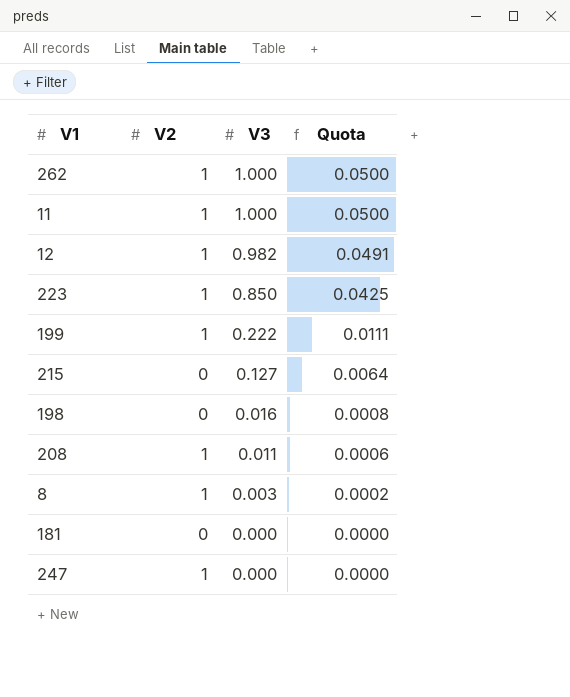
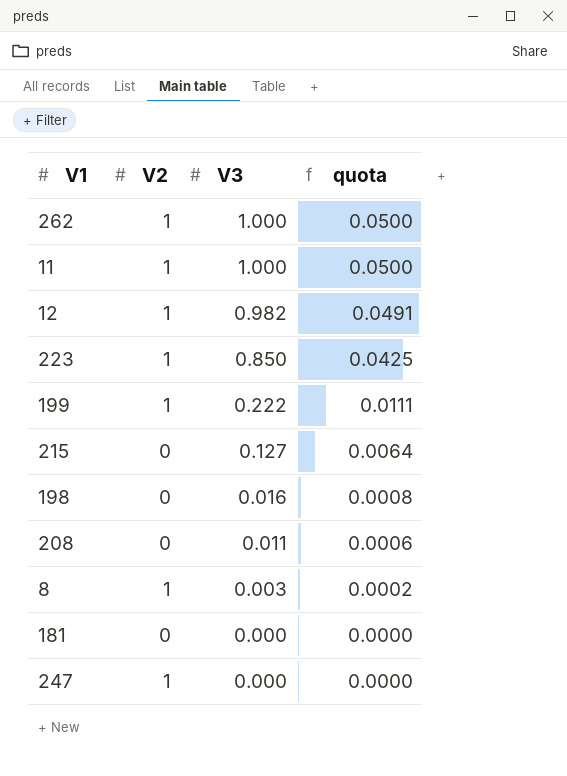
column name: Quota -> quota
208 | V2: 1 -> 0

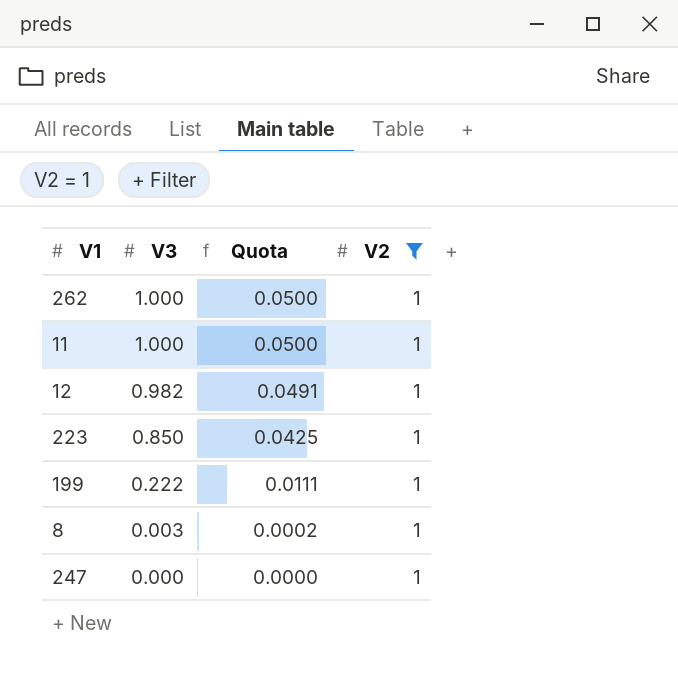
filter: none -> V2 = 1
column name: quota -> Quota
column V2 | position: 2 -> 4

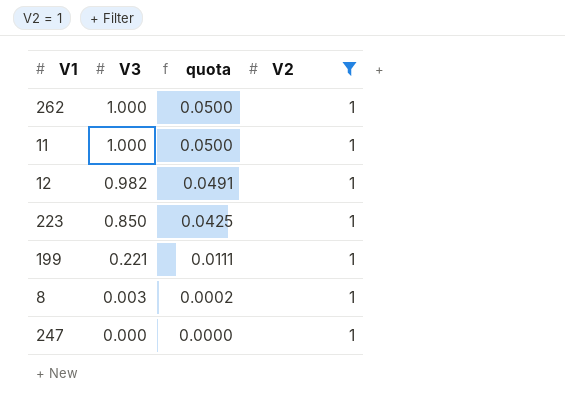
column name: Quota -> quota
199 | V3: 0.222 -> 0.221

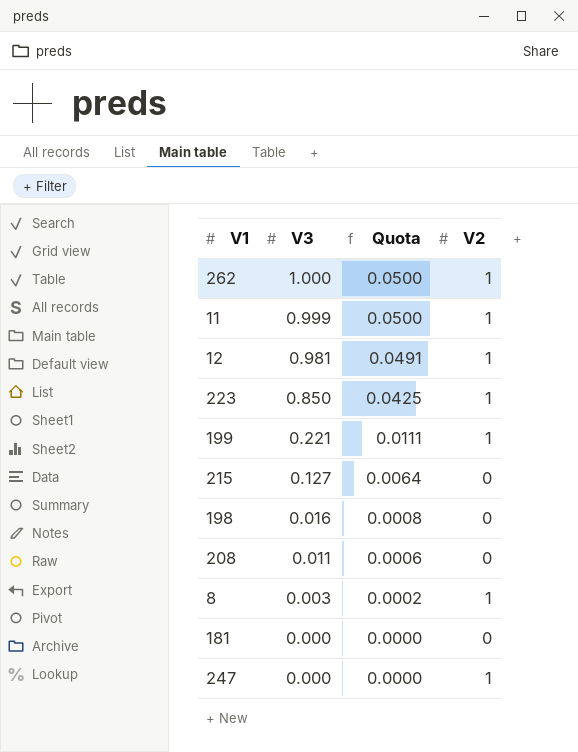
filter: V2 = 1 -> none
column name: quota -> Quota
11 | V3: 1.000 -> 0.999
12 | V3: 0.982 -> 0.981

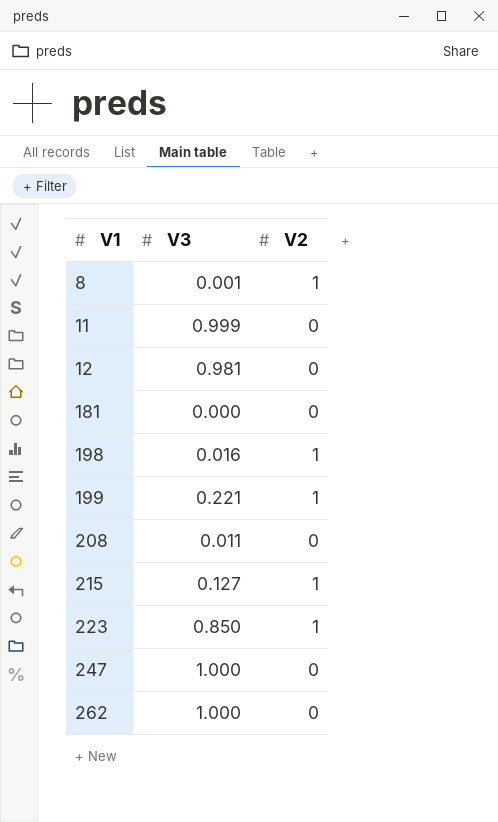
row order: V3 descending -> V1 ascending
column Quota | formula: [V3] * 0.05 -> none
8 | V3: 0.003 -> 0.001
11 | V2: 1 -> 0
12 | V2: 1 -> 0
198 | V2: 0 -> 1
215 | V2: 0 -> 1
247 | V3: 0.000 -> 1.000
247 | V2: 1 -> 0
262 | V2: 1 -> 0

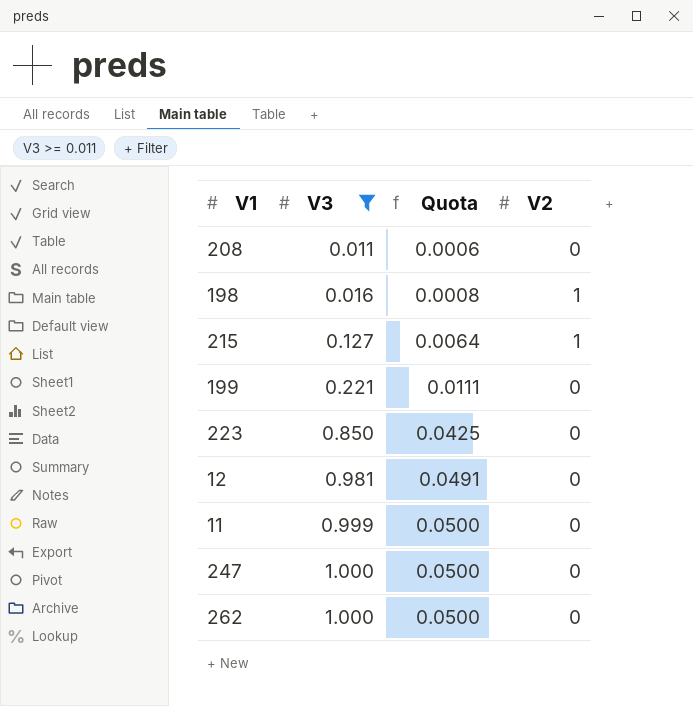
filter: none -> V3 >= 0.011
row order: V1 ascending -> V3 ascending
column Quota | formula: none -> [V3] * 0.05
199 | V2: 1 -> 0
223 | V2: 1 -> 0

